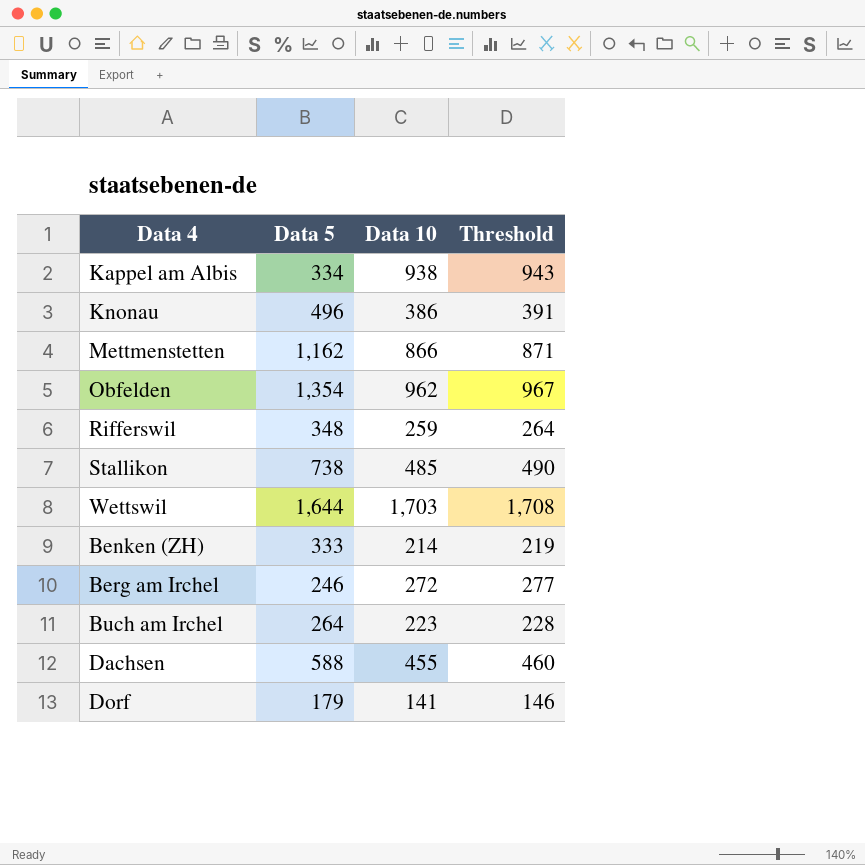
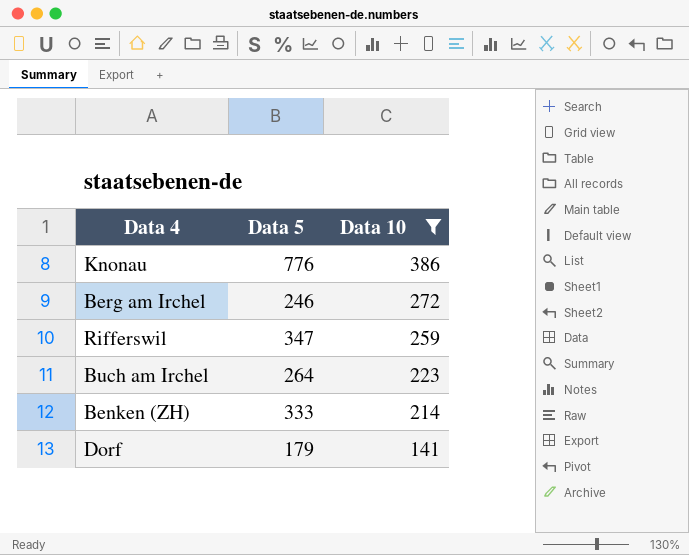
filter: none -> Data 10 <= 386
row order: none -> Data 10 descending
column Threshold | formula: [Data 10] + 5 -> none
Knonau | Data 5: 496 -> 776
Rifferswil | Data 5: 348 -> 347

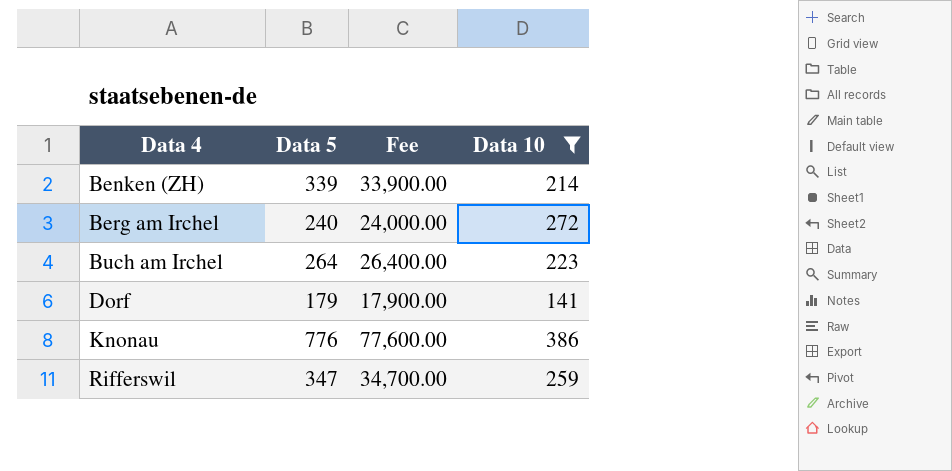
row order: Data 10 descending -> Data 4 ascending
column Fee | formula: none -> [Data 5] * 100
Benken (ZH) | Data 5: 333 -> 339
Berg am Irchel | Data 5: 246 -> 240

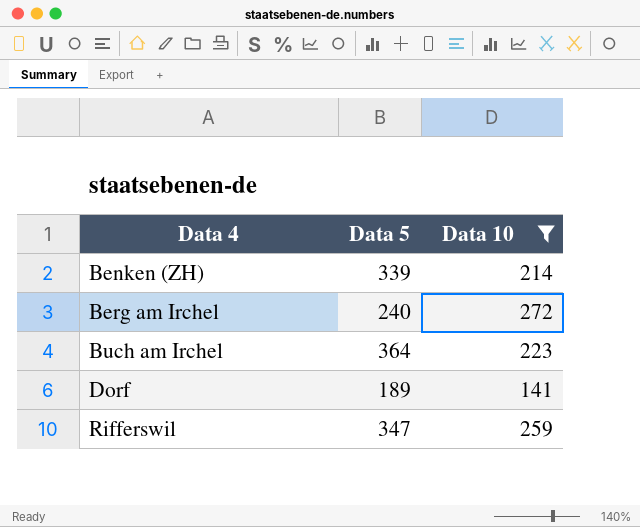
column Fee | formula: [Data 5] * 100 -> none
row Knonau: 776 | 77,600.00 | 386 -> none
Buch am Irchel | Data 5: 264 -> 364
Dorf | Data 5: 179 -> 189

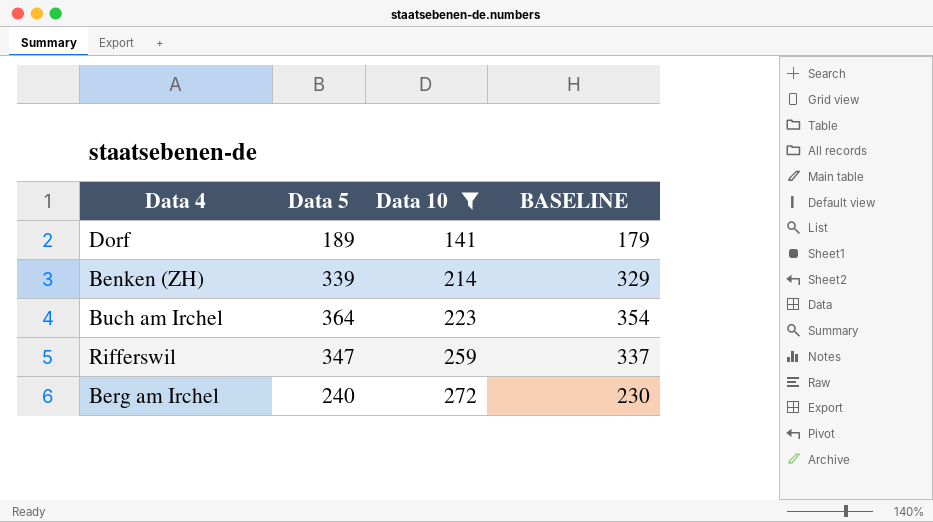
row order: Data 4 ascending -> Data 10 ascending
column BASELINE | formula: none -> [Data 5] - 10

